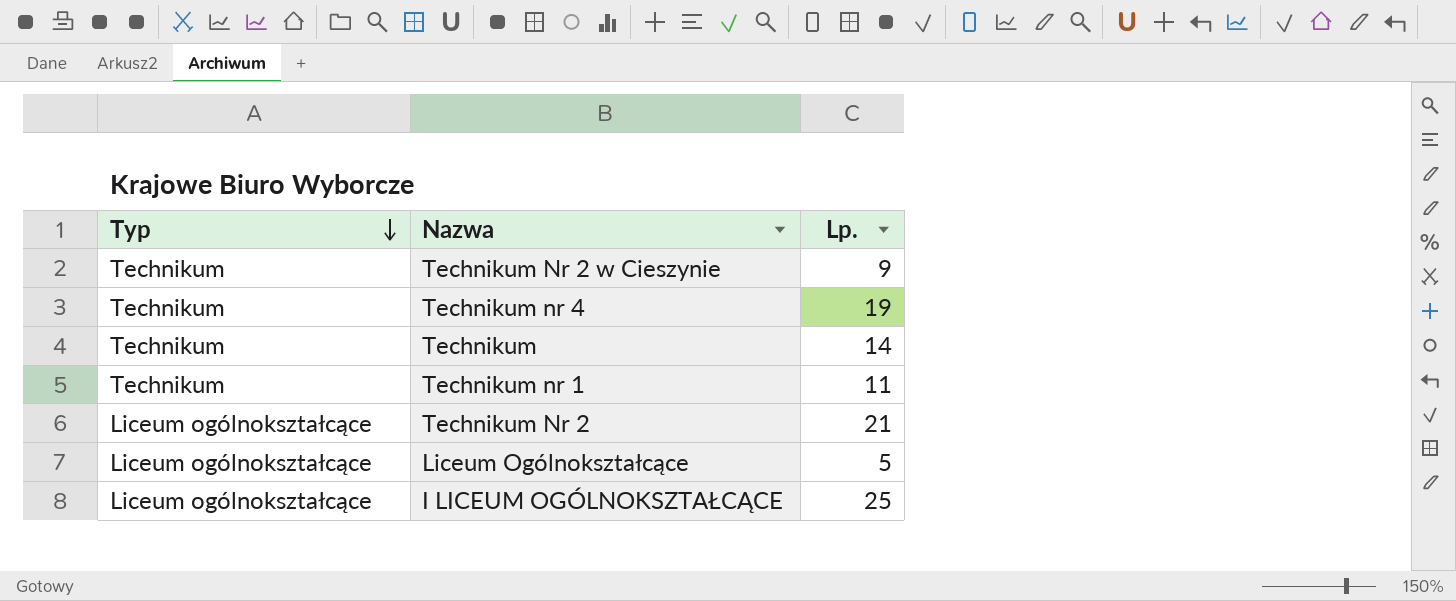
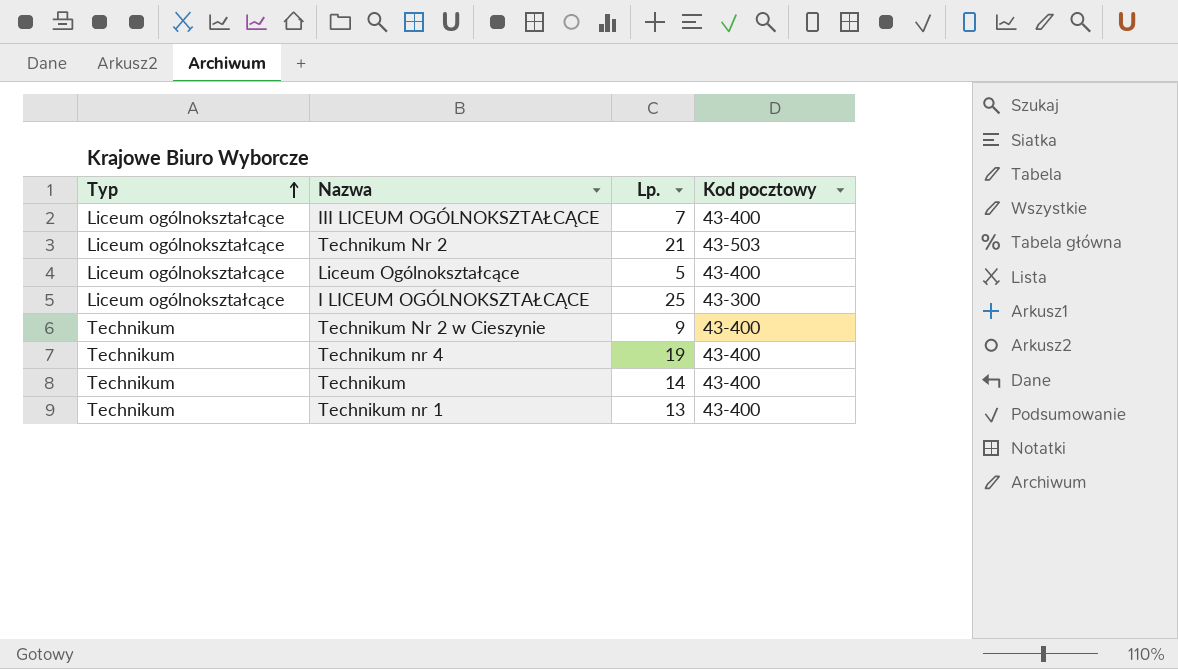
row order: Typ descending -> Typ ascending
column Kod pocztowy | position: none -> 4
row III LICEUM OGÓLNOKSZTAŁCĄCE: none -> Liceum ogólnokształcące | 7 | 43-400
Technikum nr 1 | Lp.: 11 -> 13

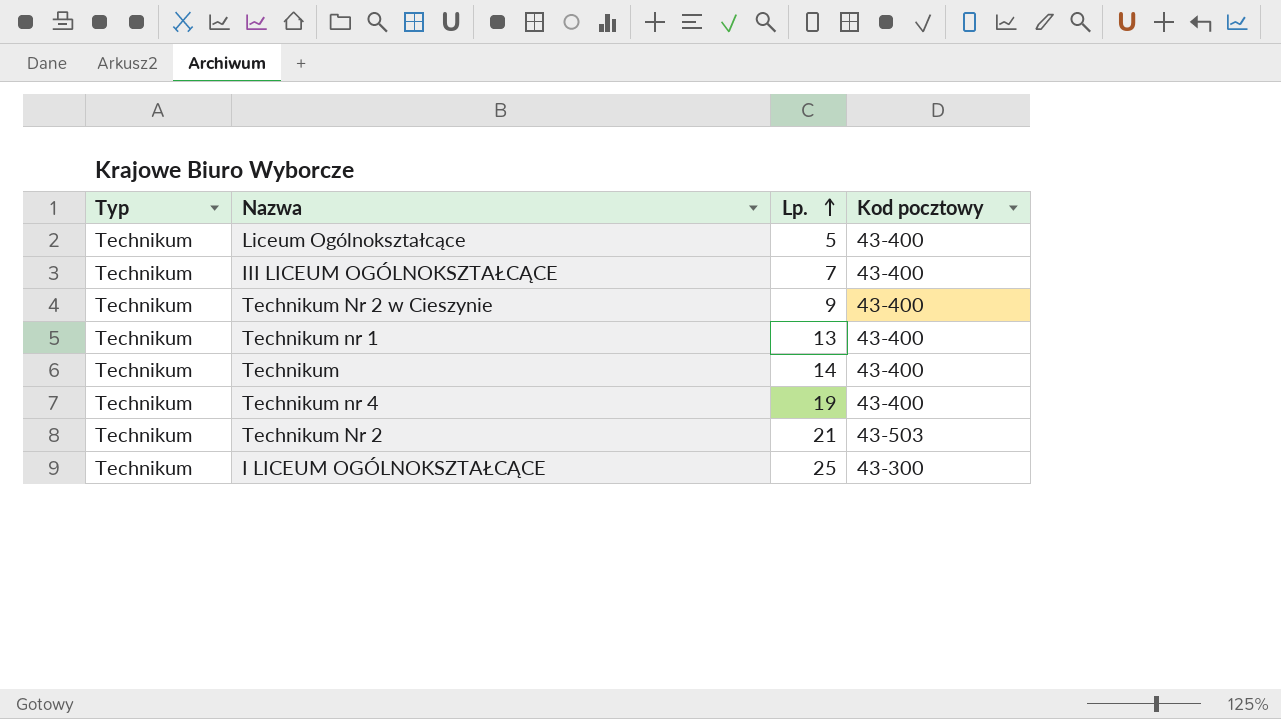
row order: Typ ascending -> Lp. ascending
Liceum Ogólnokształcące | Typ: Liceum ogólnokształcące -> Technikum
III LICEUM OGÓLNOKSZTAŁCĄCE | Typ: Liceum ogólnokształcące -> Technikum
Technikum Nr 2 | Typ: Liceum ogólnokształcące -> Technikum
I LICEUM OGÓLNOKSZTAŁCĄCE | Typ: Liceum ogólnokształcące -> Technikum

